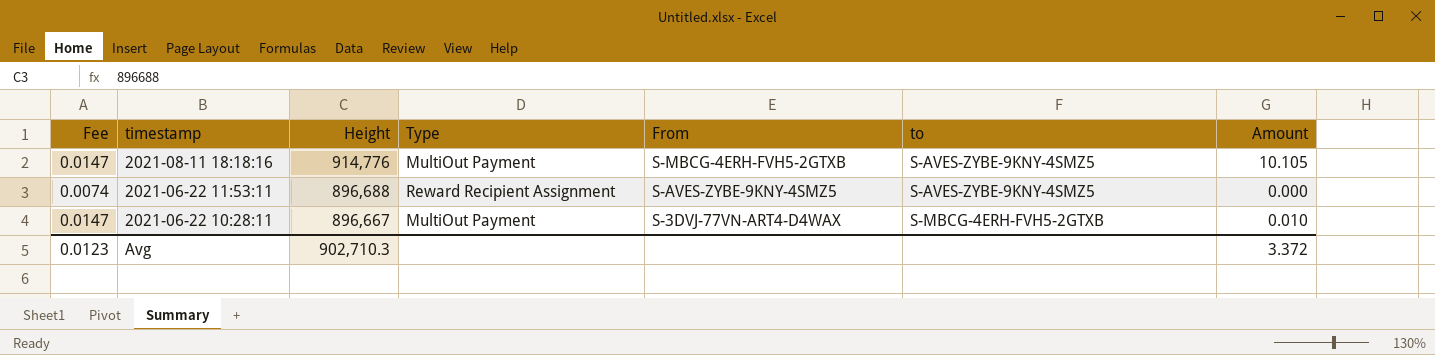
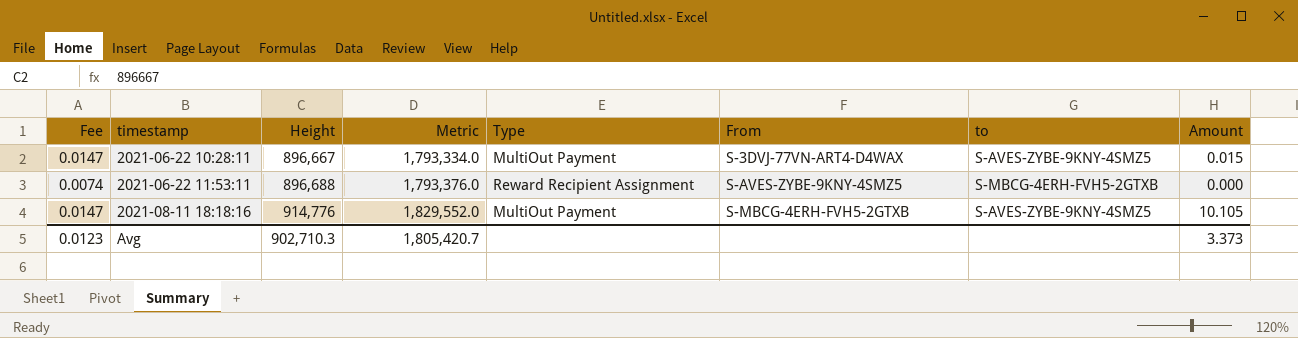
row order: timestamp descending -> timestamp ascending
column Metric | formula: none -> [Height] * 2
2021-06-22 10:28:11 | to: S-MBCG-4ERH-FVH5-2GTXB -> S-AVES-ZYBE-9KNY-4SMZ5
2021-06-22 10:28:11 | Amount: 0.010 -> 0.015
2021-06-22 11:53:11 | to: S-AVES-ZYBE-9KNY-4SMZ5 -> S-MBCG-4ERH-FVH5-2GTXB
Avg | Amount: 3.372 -> 3.373

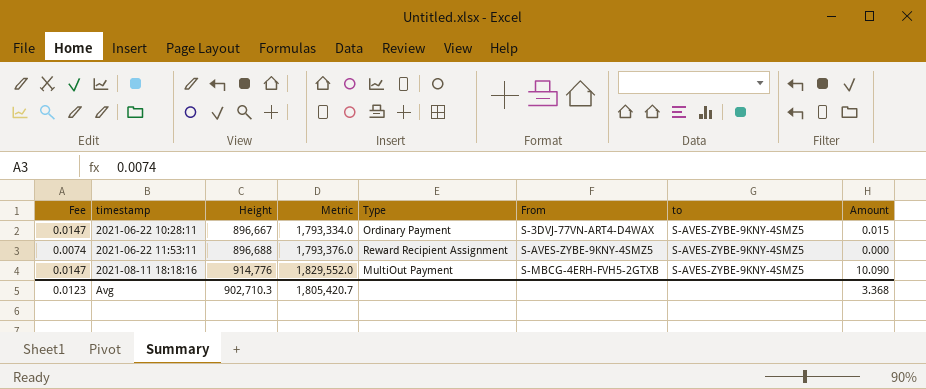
2021-06-22 10:28:11 | Type: MultiOut Payment -> Ordinary Payment
2021-06-22 11:53:11 | to: S-MBCG-4ERH-FVH5-2GTXB -> S-AVES-ZYBE-9KNY-4SMZ5
2021-08-11 18:18:16 | Amount: 10.105 -> 10.090
Avg | Amount: 3.373 -> 3.368

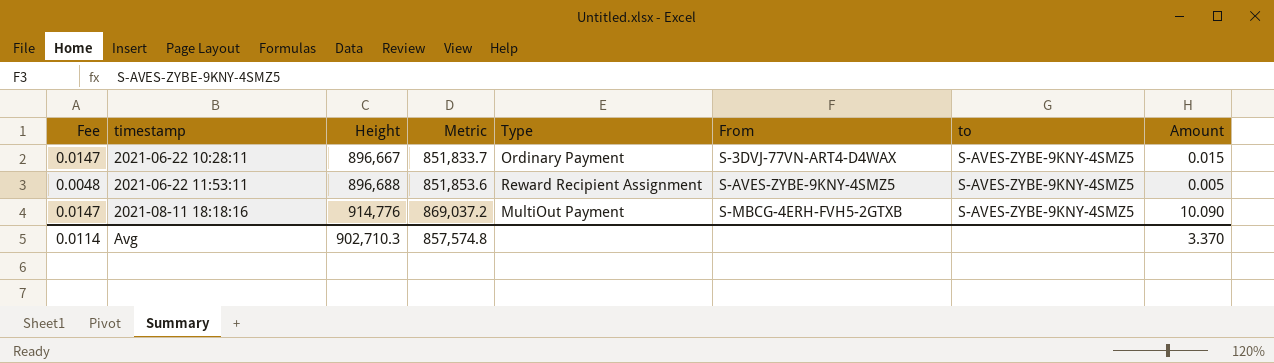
column Metric | formula: [Height] * 2 -> [Height] * 0.95
2021-06-22 11:53:11 | Fee: 0.0074 -> 0.0048
2021-06-22 11:53:11 | Amount: 0.000 -> 0.005
Avg | Fee: 0.0123 -> 0.0114
Avg | Metric: 1,805,420.7 -> 857,574.8
Avg | Amount: 3.368 -> 3.370

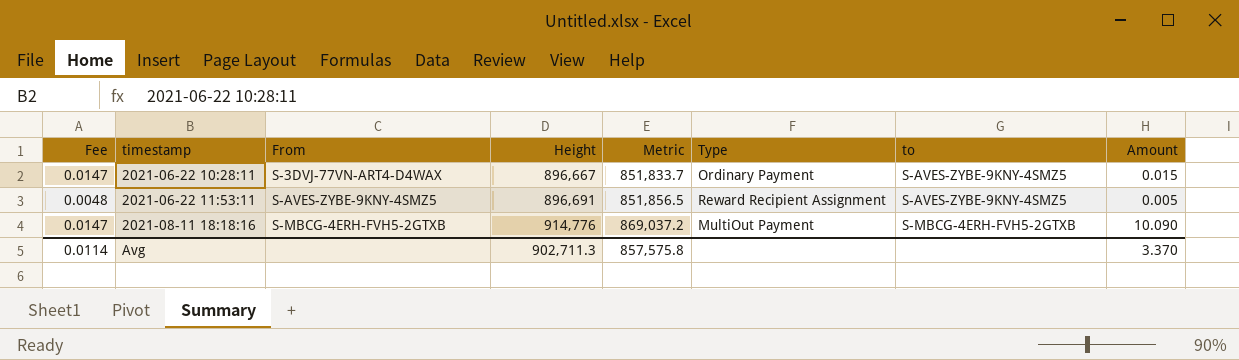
column From | position: 6 -> 3
2021-06-22 11:53:11 | Height: 896,688 -> 896,691
2021-06-22 11:53:11 | Metric: 851,853.6 -> 851,856.5
2021-08-11 18:18:16 | to: S-AVES-ZYBE-9KNY-4SMZ5 -> S-MBCG-4ERH-FVH5-2GTXB
Avg | Height: 902,710.3 -> 902,711.3
Avg | Metric: 857,574.8 -> 857,575.8

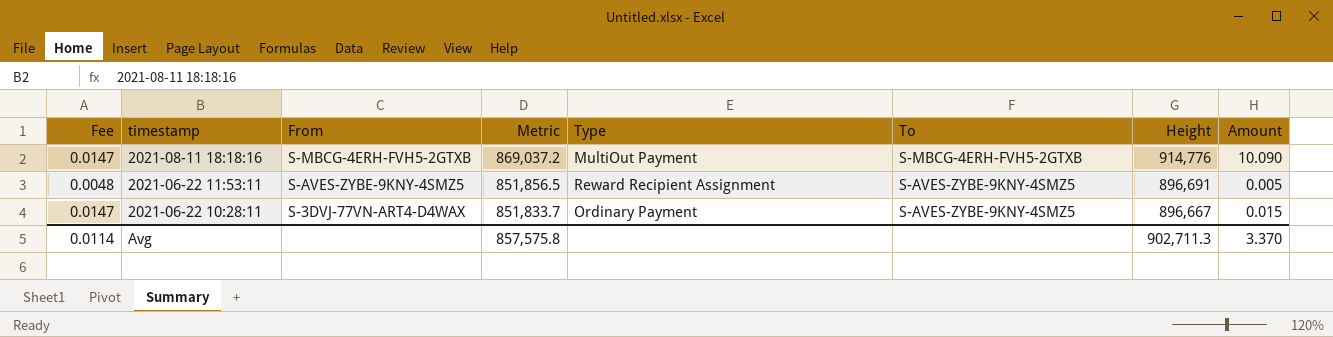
row order: timestamp ascending -> timestamp descending
column name: to -> To
column Height | position: 4 -> 7

